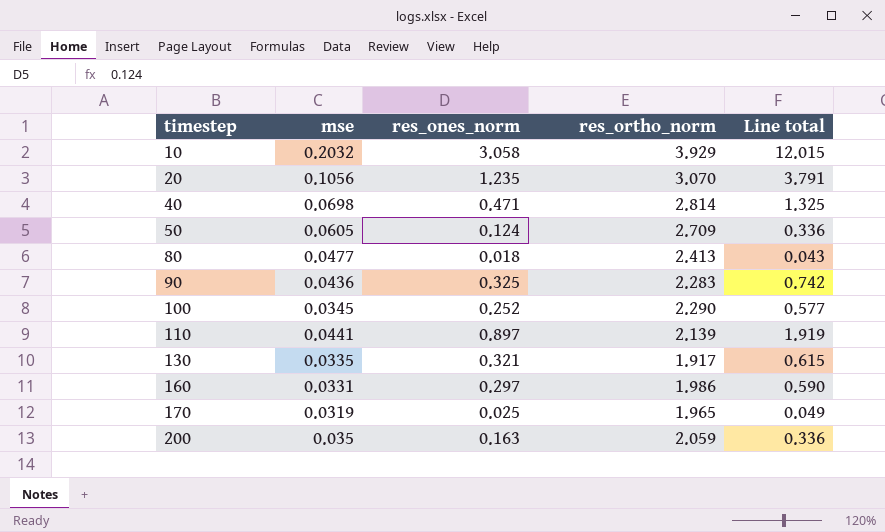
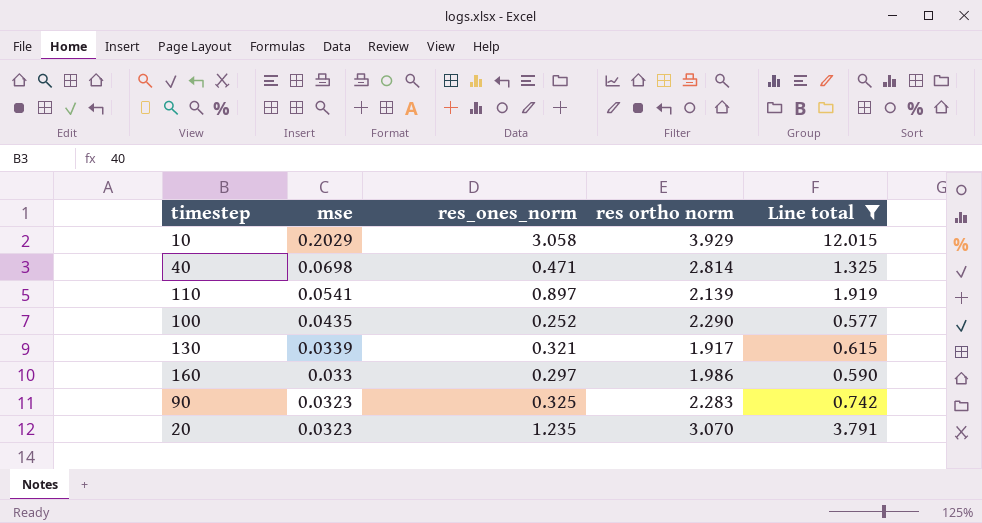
filter: none -> Line total >= 0.577
row order: timestep ascending -> mse descending
column name: res_ortho_norm -> res ortho norm
10 | mse: 0.2032 -> 0.2029
110 | mse: 0.0441 -> 0.0541
100 | mse: 0.0345 -> 0.0435
130 | mse: 0.0335 -> 0.0339
160 | mse: 0.0331 -> 0.033
90 | mse: 0.0436 -> 0.0323
20 | mse: 0.1056 -> 0.0323

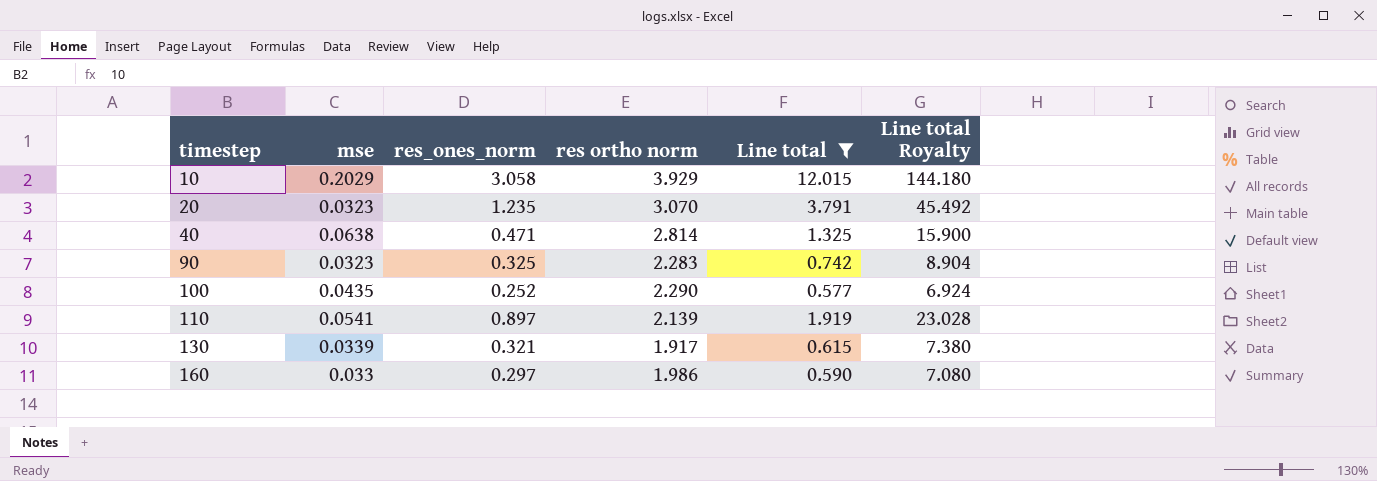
row order: mse descending -> timestep ascending
column Line total Royalty | formula: none -> [Line total] * 12
40 | mse: 0.0698 -> 0.0638

